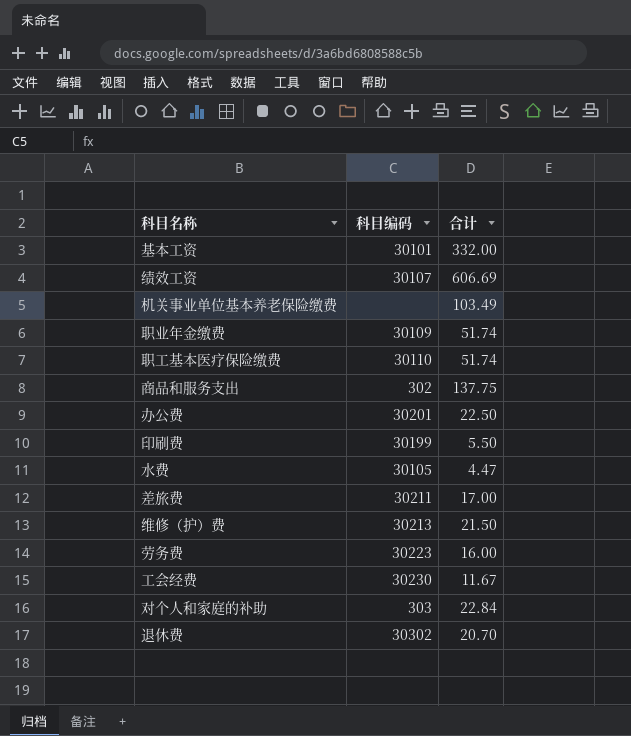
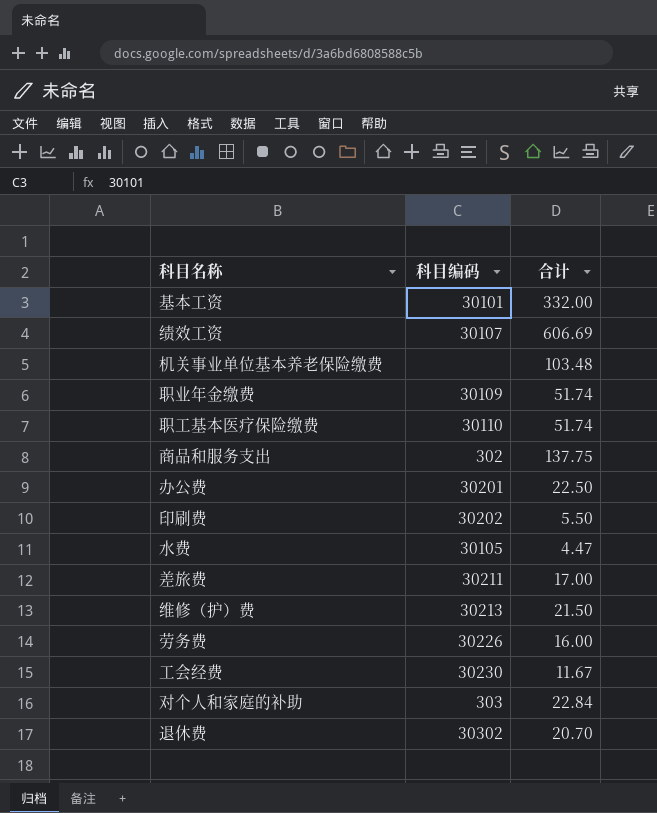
机关事业单位基本养老保险缴费 | 合计: 103.49 -> 103.48
印刷费 | 科目编码: 30199 -> 30202
劳务费 | 科目编码: 30223 -> 30226

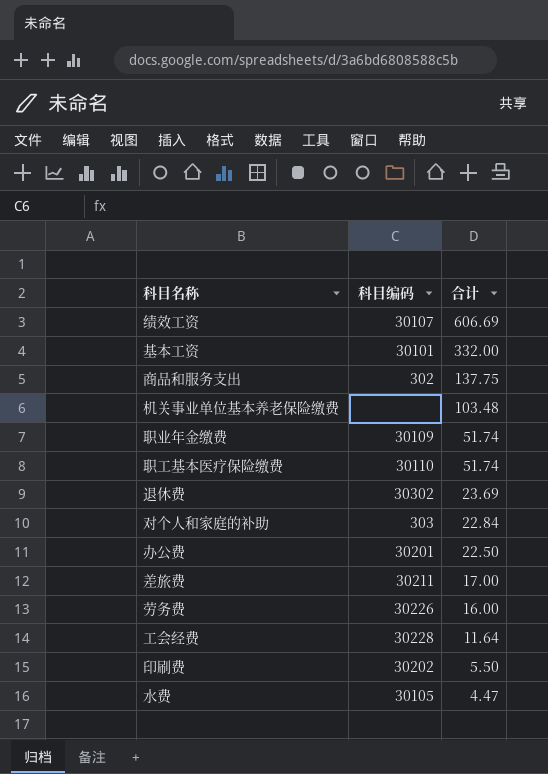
row order: none -> 合计 descending
row 维修（护）费: 30213 | 21.50 -> none
退休费 | 合计: 20.70 -> 23.69
工会经费 | 科目编码: 30230 -> 30228
工会经费 | 合计: 11.67 -> 11.64

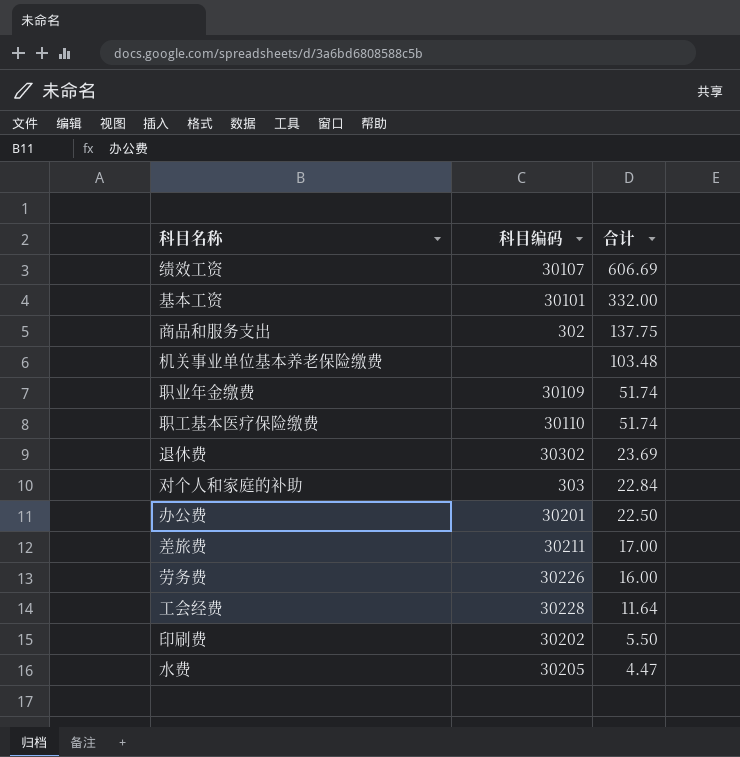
水费 | 科目编码: 30105 -> 30205

